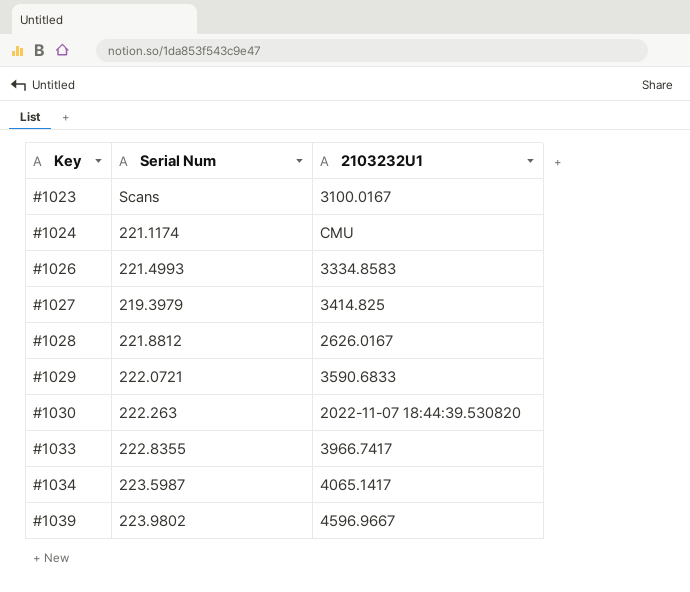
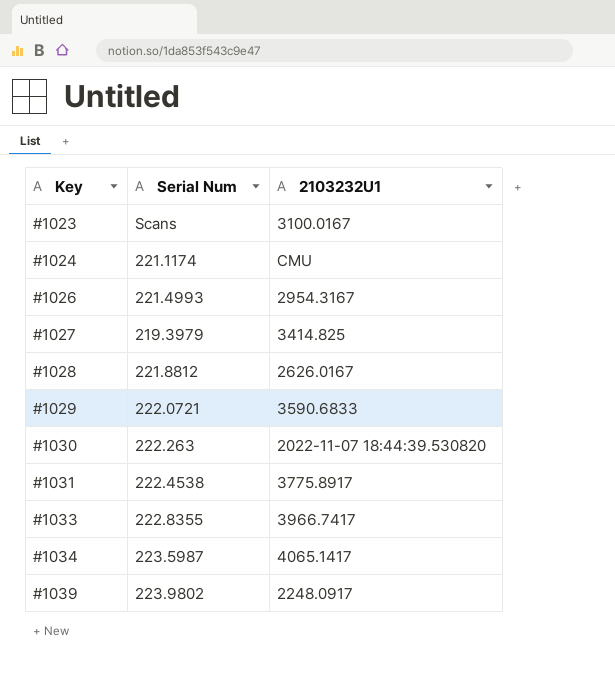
#1026 | 2103232U1: 3334.8583 -> 2954.3167
row #1031: none -> 222.4538 | 3775.8917
#1039 | 2103232U1: 4596.9667 -> 2248.0917

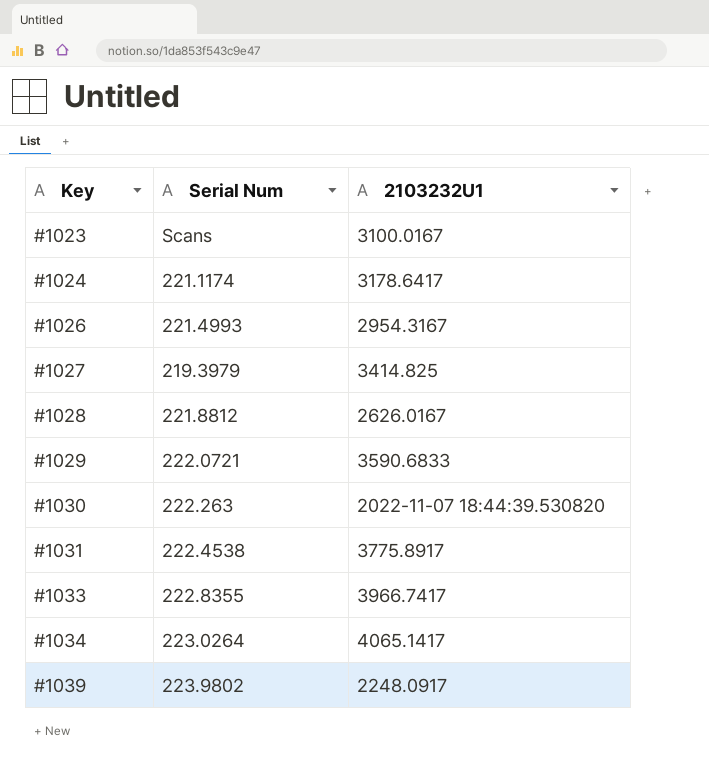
#1024 | 2103232U1: CMU -> 3178.6417
#1034 | Serial Num: 223.5987 -> 223.0264

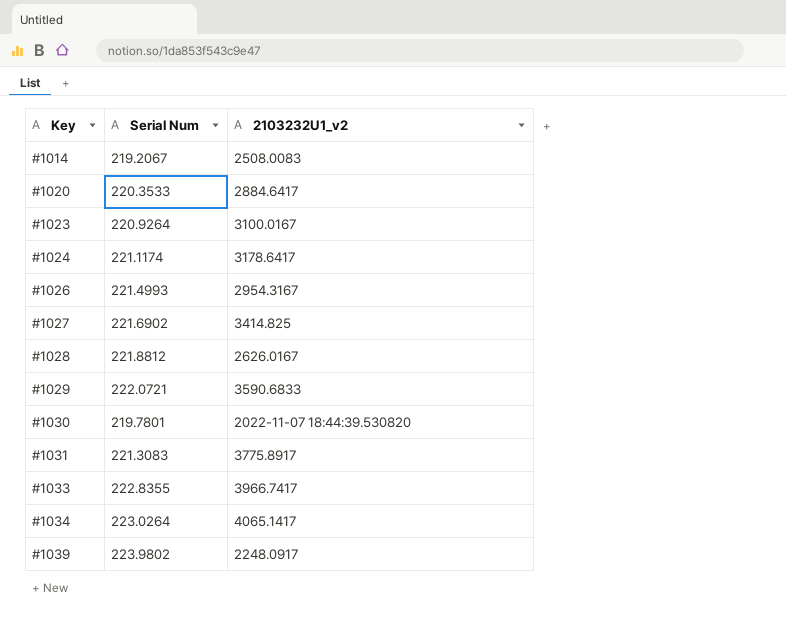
column name: 2103232U1 -> 2103232U1_v2
row #1014: none -> 219.2067 | 2508.0083
row #1020: none -> 220.3533 | 2884.6417
#1023 | Serial Num: Scans -> 220.9264
#1027 | Serial Num: 219.3979 -> 221.6902
#1030 | Serial Num: 222.263 -> 219.7801
#1031 | Serial Num: 222.4538 -> 221.3083

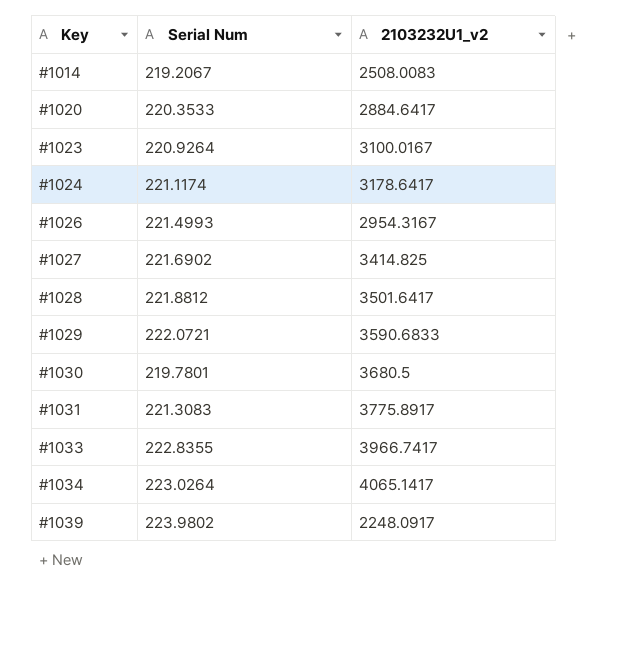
#1028 | 2103232U1_v2: 2626.0167 -> 3501.6417
#1030 | 2103232U1_v2: 2022-11-07 18:44:39.530820 -> 3680.5

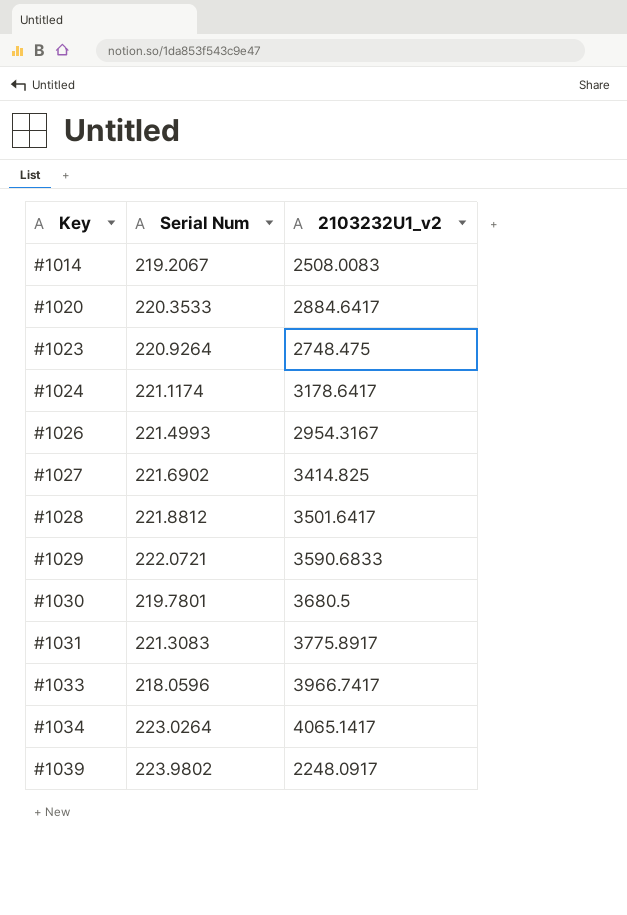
#1023 | 2103232U1_v2: 3100.0167 -> 2748.475
#1033 | Serial Num: 222.8355 -> 218.0596

